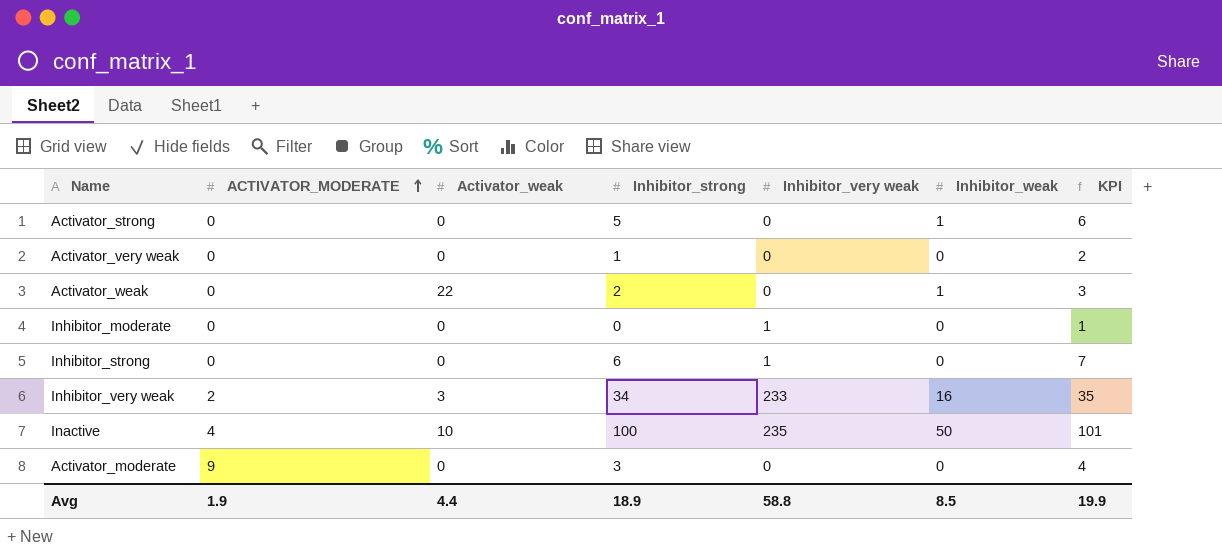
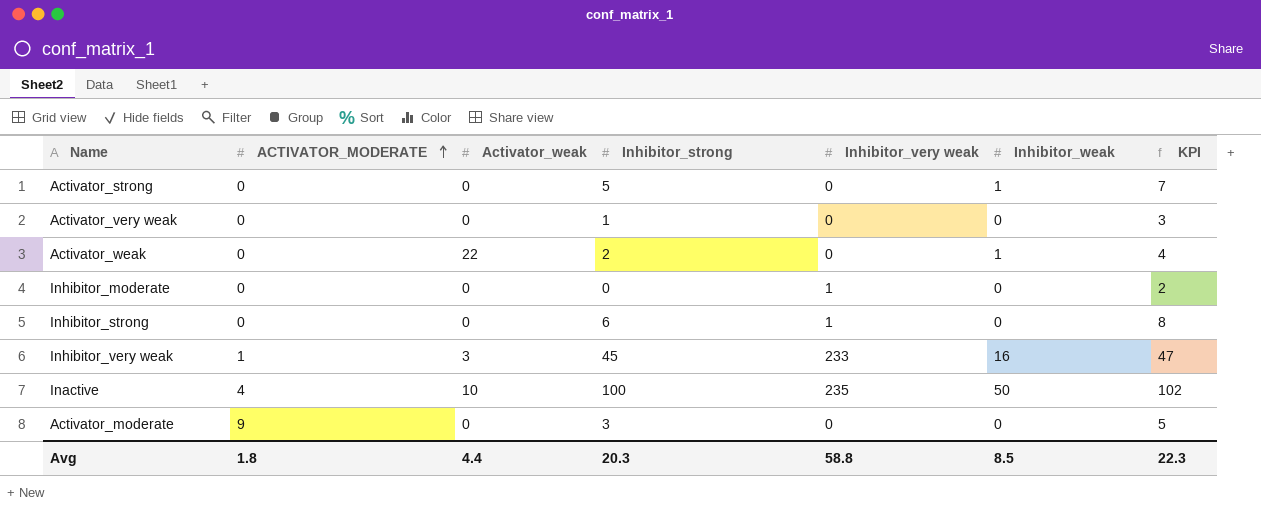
column KPI | formula: [Inhibitor_strong] + 1 -> [Inhibitor_strong] + 2
Inhibitor_very weak | ACTIVATOR_MODERATE: 2 -> 1
Inhibitor_very weak | Inhibitor_strong: 34 -> 45
Avg | ACTIVATOR_MODERATE: 1.9 -> 1.8
Avg | Inhibitor_strong: 18.9 -> 20.3
Avg | KPI: 19.9 -> 22.3

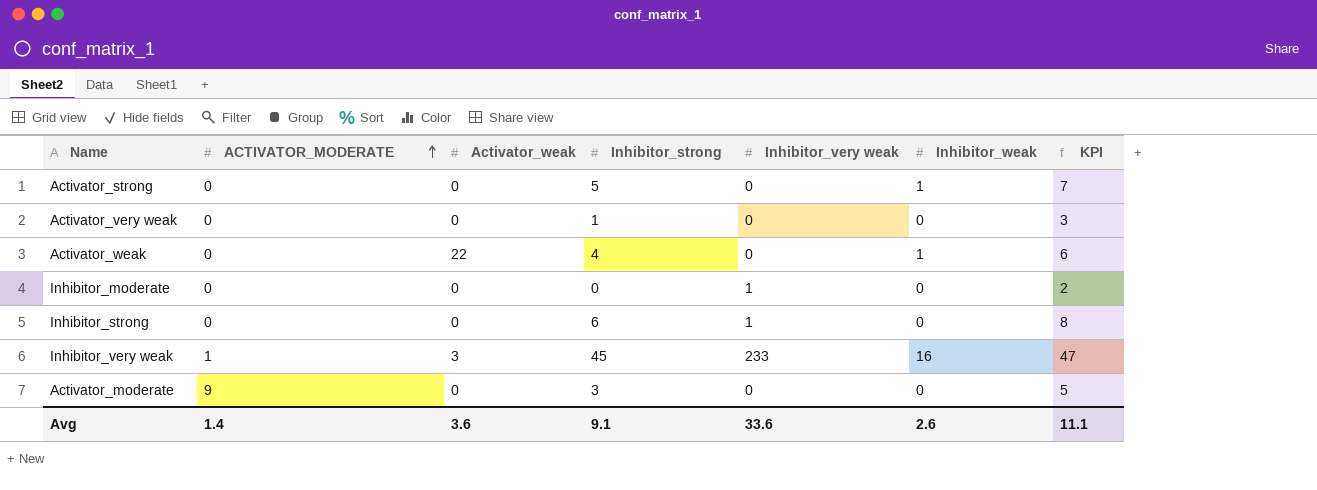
row Inactive: 4 | 10 | 100 | 235 | 50 | 102 -> none
Activator_weak | Inhibitor_strong: 2 -> 4
Activator_weak | KPI: 4 -> 6
Avg | ACTIVATOR_MODERATE: 1.8 -> 1.4
Avg | Activator_weak: 4.4 -> 3.6
Avg | Inhibitor_strong: 20.3 -> 9.1
Avg | Inhibitor_very weak: 58.8 -> 33.6
Avg | Inhibitor_weak: 8.5 -> 2.6
Avg | KPI: 22.3 -> 11.1

